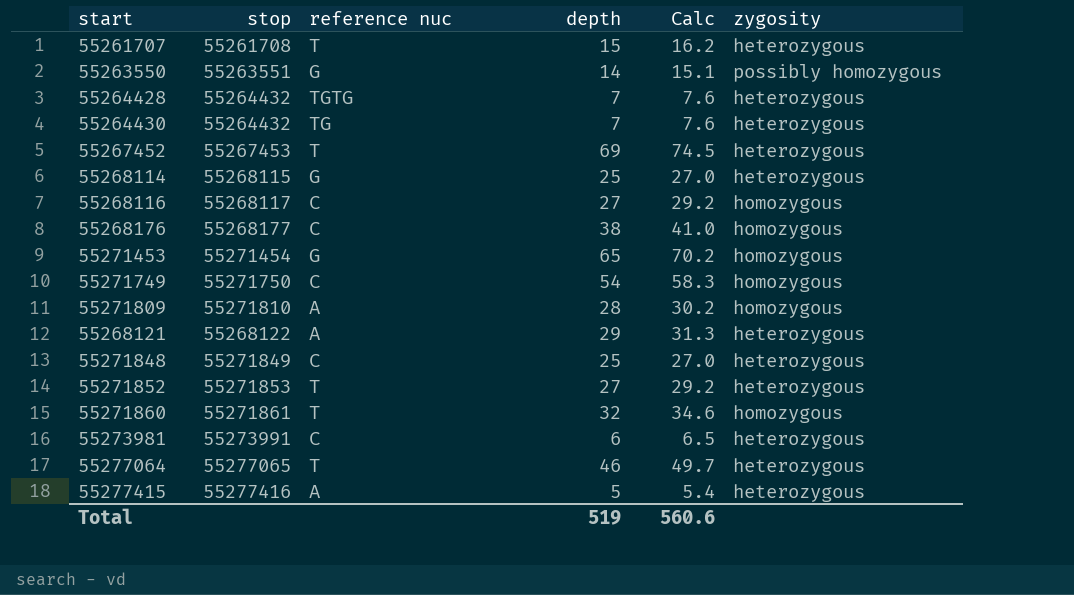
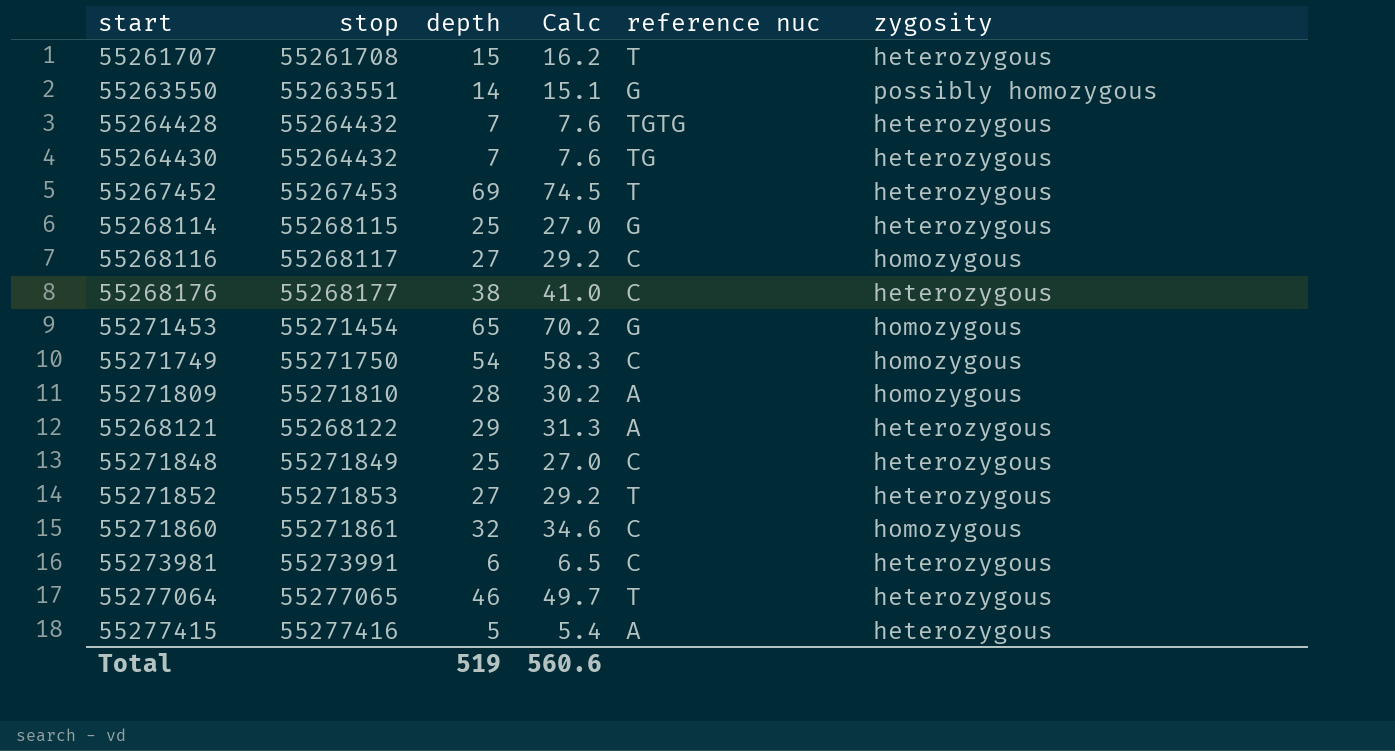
column reference nuc | position: 3 -> 5
55268176 | zygosity: homozygous -> heterozygous
55271860 | reference nuc: T -> C

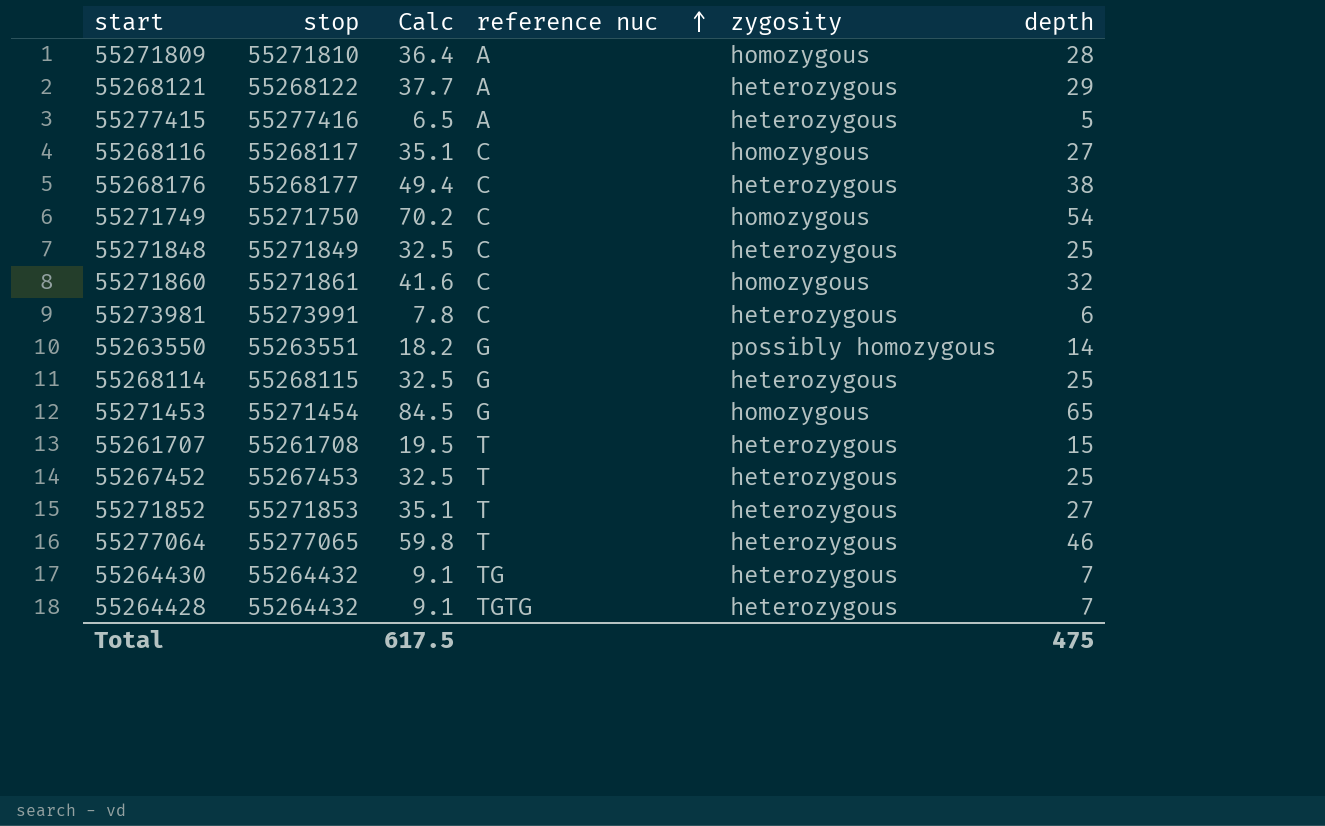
row order: none -> reference nuc ascending
column Calc | formula: [depth] * 1.08 -> [depth] * 1.3
column depth | position: 3 -> 6
55267452 | depth: 69 -> 25
Total | Calc: 560.6 -> 617.5
Total | depth: 519 -> 475

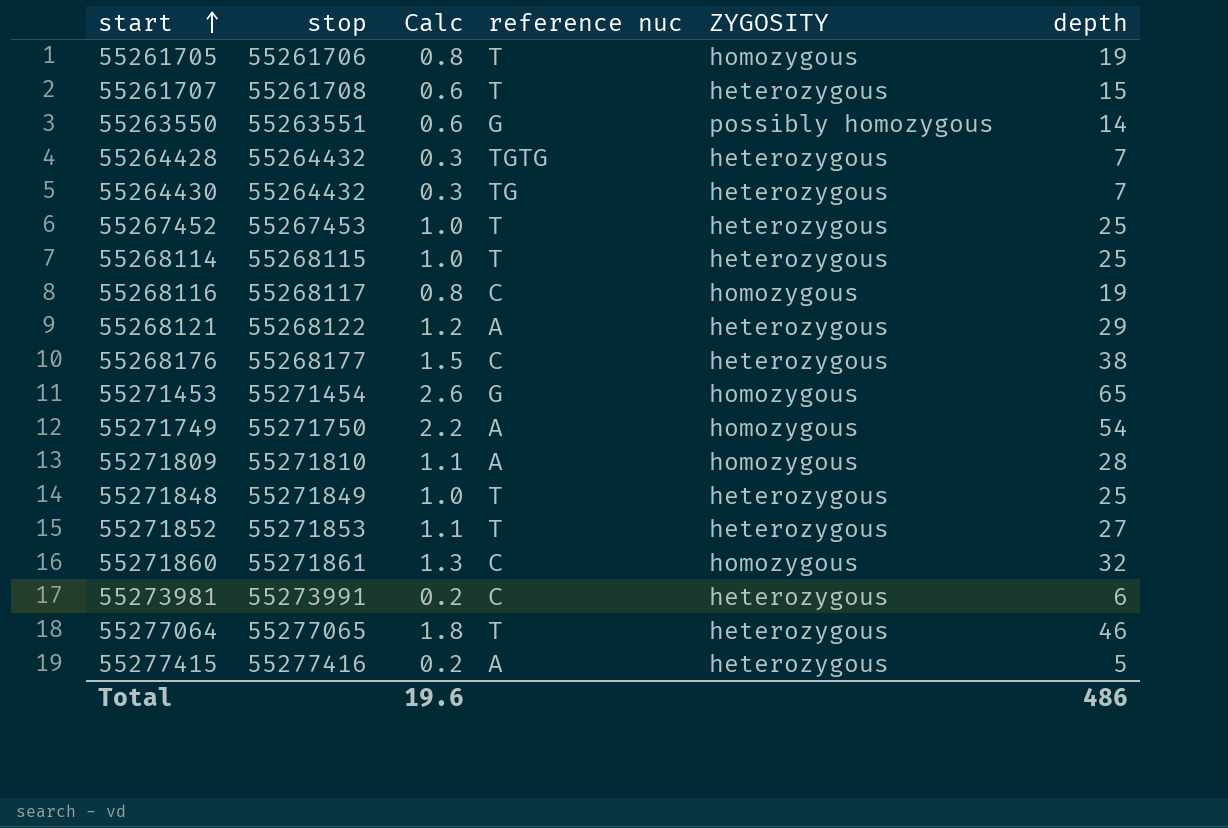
row order: reference nuc ascending -> start ascending
column Calc | formula: [depth] * 1.3 -> [depth] * 0.04
column name: zygosity -> ZYGOSITY
row 55261705: none -> 55261706 | 0.8 | T | homozygous | 19
55268114 | reference nuc: G -> T
55268116 | depth: 27 -> 19
55271749 | reference nuc: C -> A
55271848 | reference nuc: C -> T
Total | Calc: 617.5 -> 19.6
Total | depth: 475 -> 486

